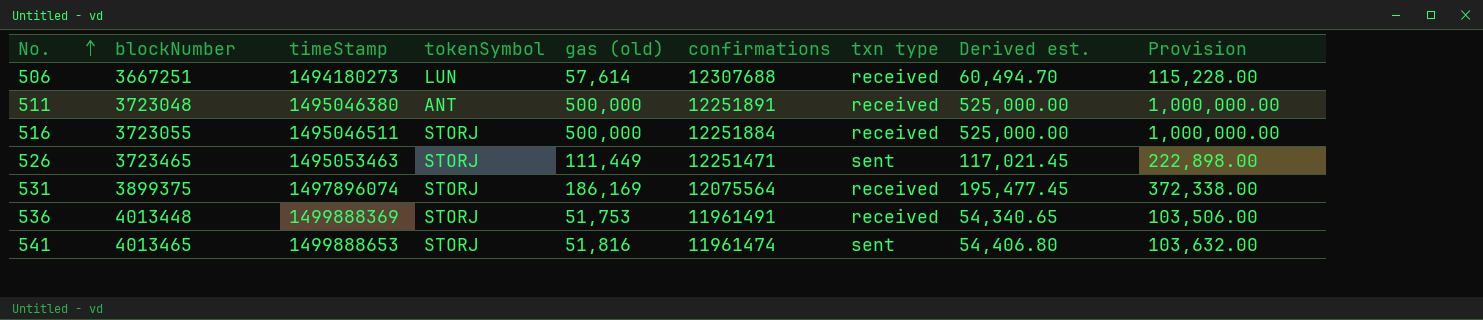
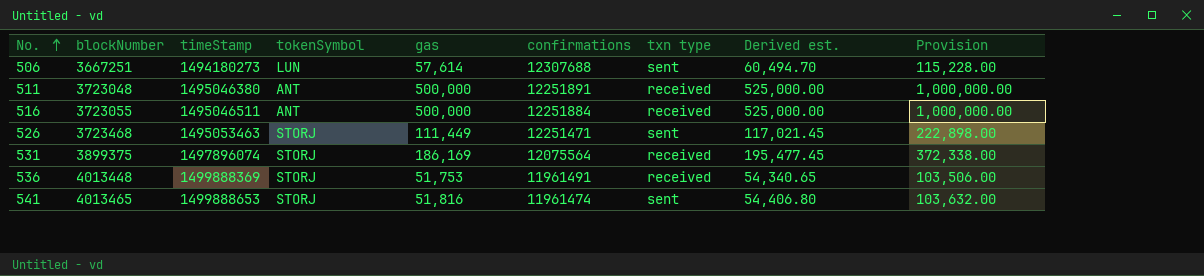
column name: gas (old) -> gas
506 | txn type: received -> sent
516 | tokenSymbol: STORJ -> ANT
526 | blockNumber: 3723465 -> 3723468

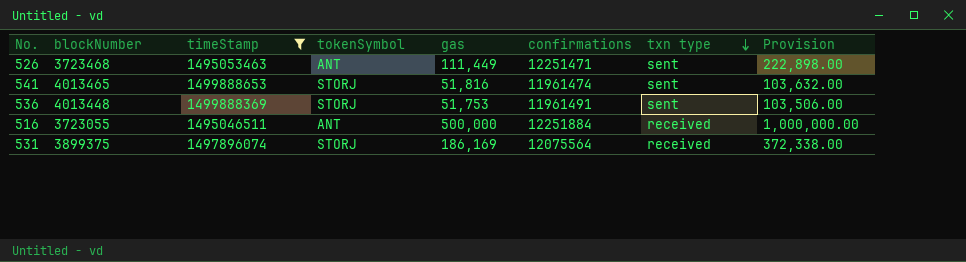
filter: none -> timeStamp >= 1495046511
row order: No. ascending -> txn type descending
column Derived est. | formula: [gas] * 1.05 -> none
526 | tokenSymbol: STORJ -> ANT
536 | txn type: received -> sent

